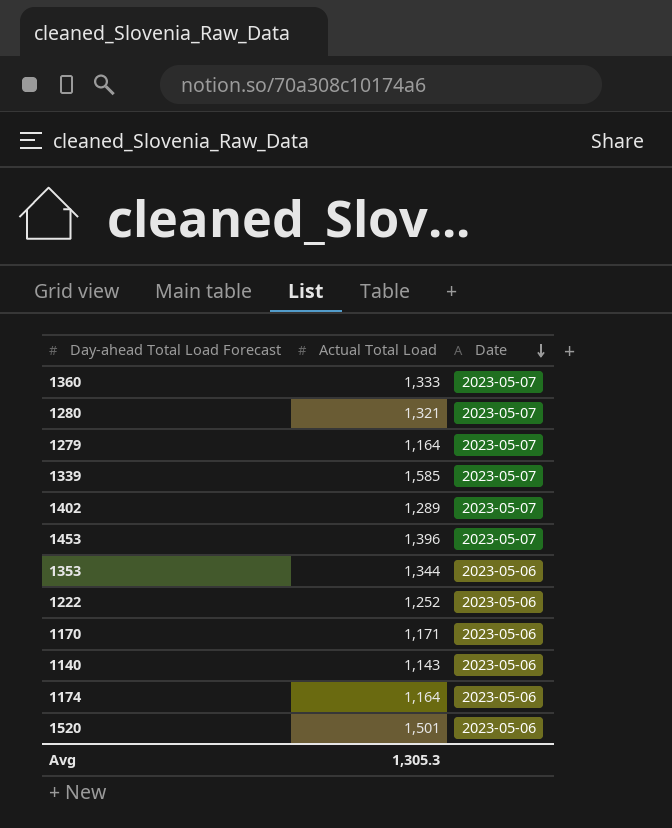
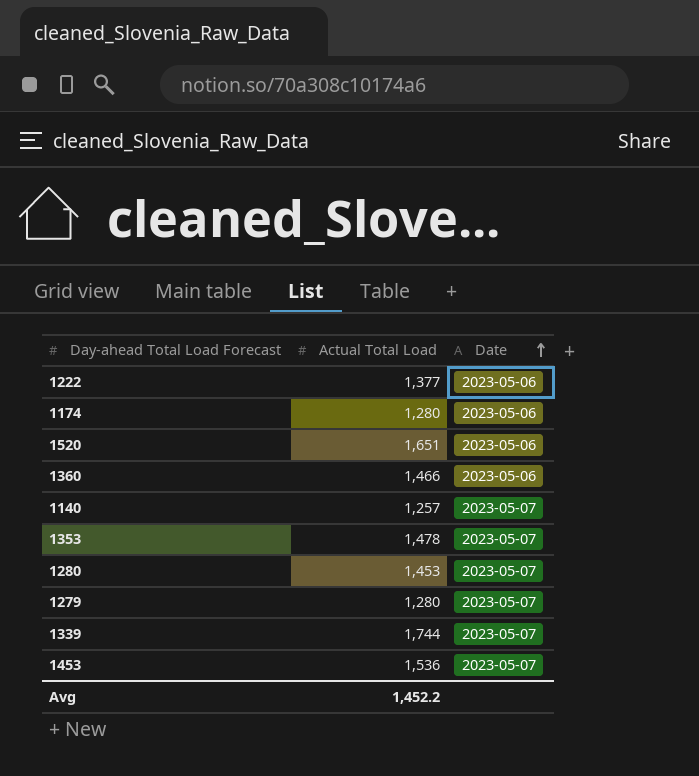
row order: Date descending -> Date ascending
row 1402: 1,289 | 2023-05-07 -> none
row 1170: 1,171 | 2023-05-06 -> none
1222 | Actual Total Load: 1,252 -> 1,377
1174 | Actual Total Load: 1,164 -> 1,280
1520 | Actual Total Load: 1,501 -> 1,651
1360 | Actual Total Load: 1,333 -> 1,466
1360 | Date: 2023-05-07 -> 2023-05-06
1140 | Actual Total Load: 1,143 -> 1,257
1140 | Date: 2023-05-06 -> 2023-05-07
1353 | Actual Total Load: 1,344 -> 1,478
1353 | Date: 2023-05-06 -> 2023-05-07
1280 | Actual Total Load: 1,321 -> 1,453
1279 | Actual Total Load: 1,164 -> 1,280
1339 | Actual Total Load: 1,585 -> 1,744
1453 | Actual Total Load: 1,396 -> 1,536
Avg | Actual Total Load: 1,305.3 -> 1,452.2

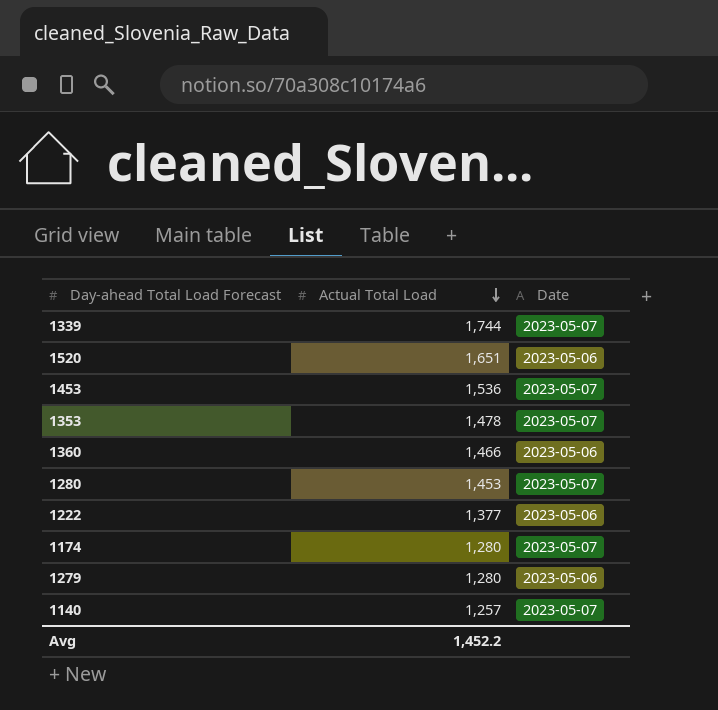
row order: Date ascending -> Actual Total Load descending
1174 | Date: 2023-05-06 -> 2023-05-07
1279 | Date: 2023-05-07 -> 2023-05-06

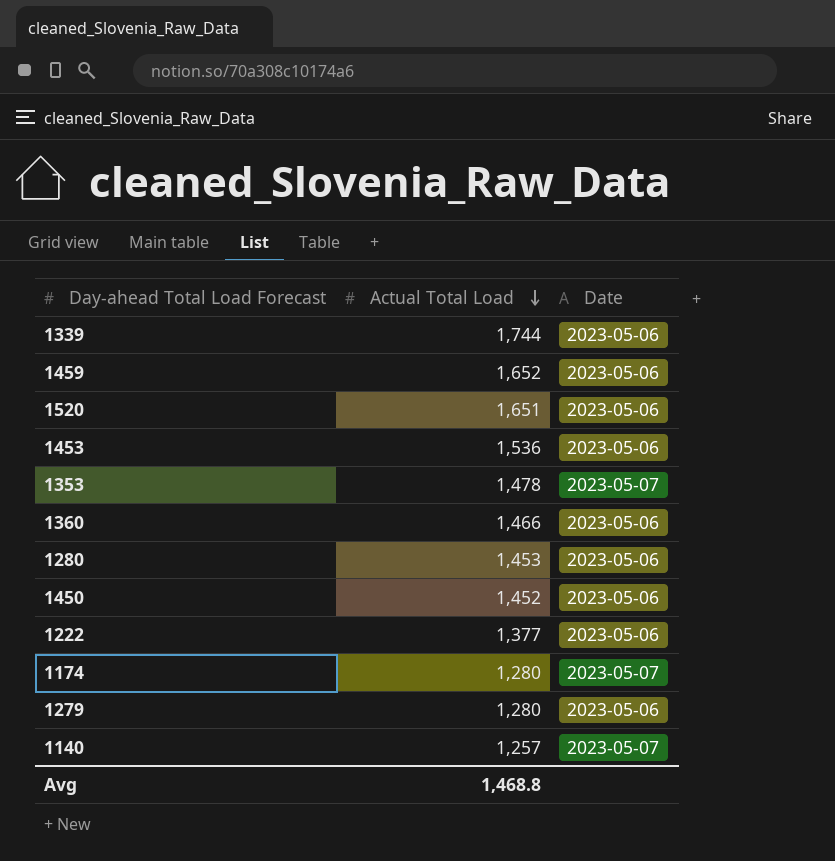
1339 | Date: 2023-05-07 -> 2023-05-06
row 1459: none -> 1,652 | 2023-05-06
1453 | Date: 2023-05-07 -> 2023-05-06
1280 | Date: 2023-05-07 -> 2023-05-06
row 1450: none -> 1,452 | 2023-05-06
Avg | Actual Total Load: 1,452.2 -> 1,468.8

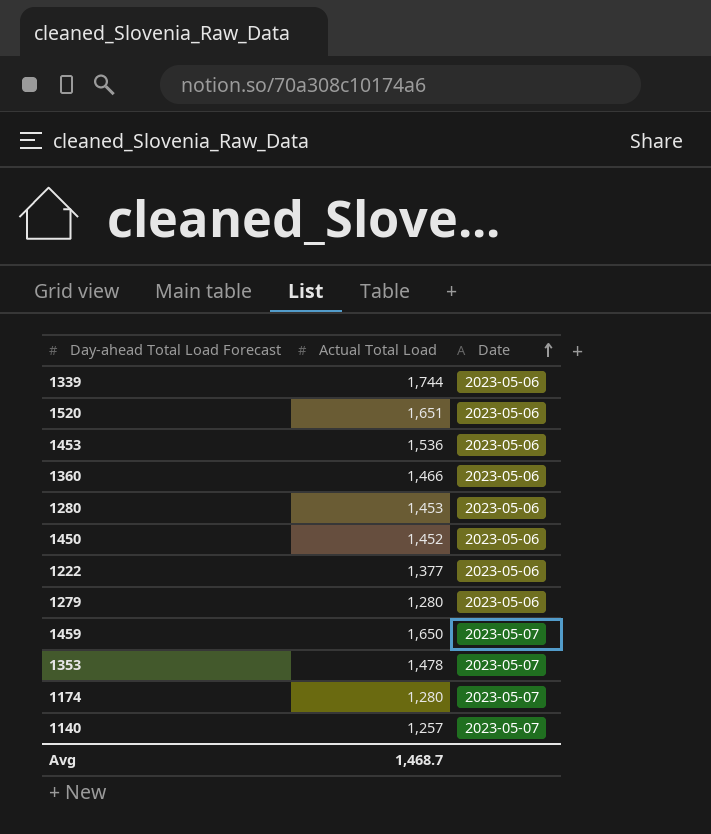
row order: Actual Total Load descending -> Date ascending
1459 | Actual Total Load: 1,652 -> 1,650
1459 | Date: 2023-05-06 -> 2023-05-07
Avg | Actual Total Load: 1,468.8 -> 1,468.7

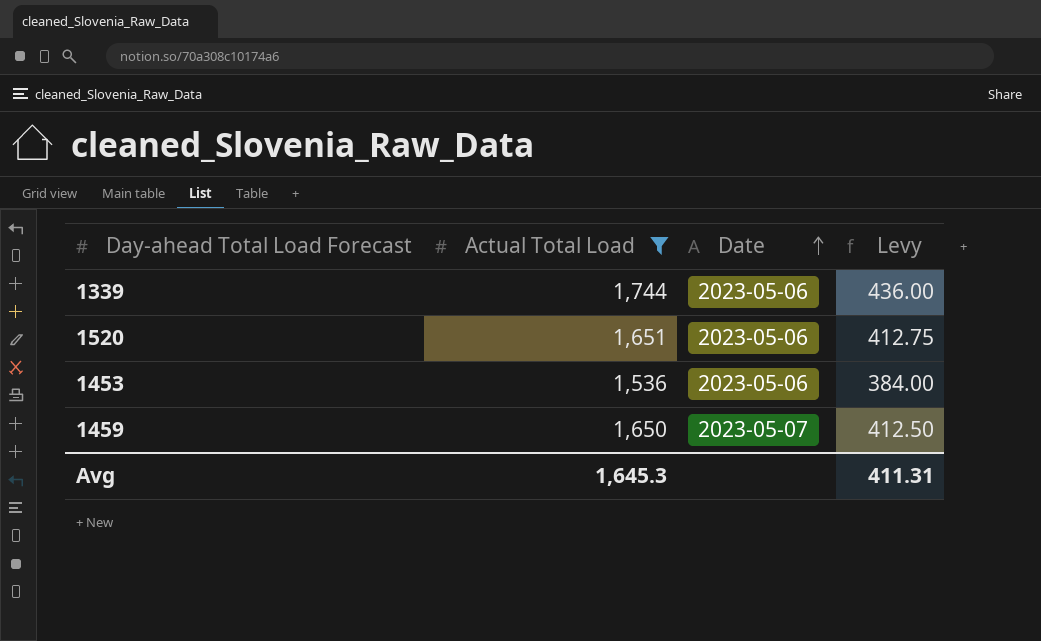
filter: none -> Actual Total Load >= 1,536
column Levy | formula: none -> [Actual Total Load] * 0.25
Avg | Actual Total Load: 1,468.7 -> 1,645.3

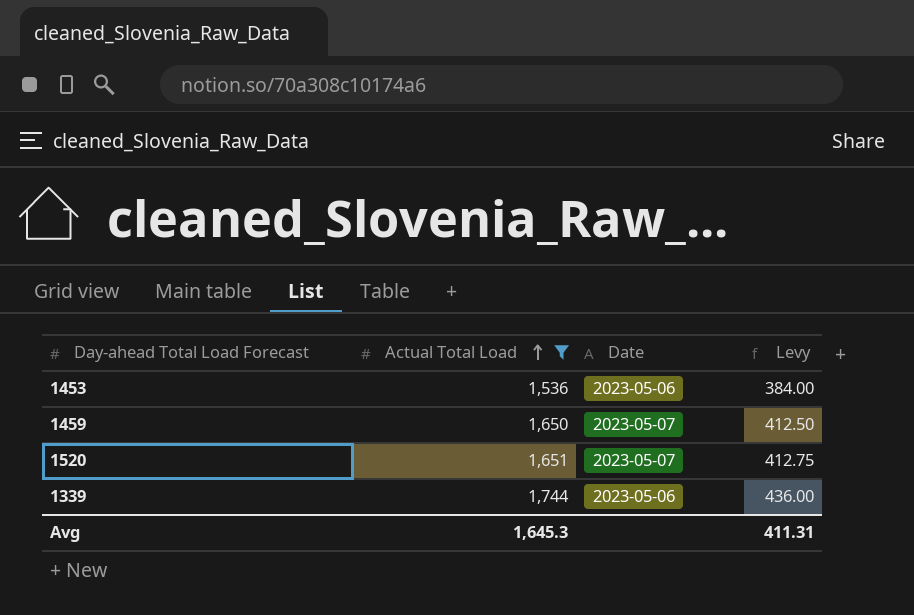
row order: Date ascending -> Actual Total Load ascending
1520 | Date: 2023-05-06 -> 2023-05-07

